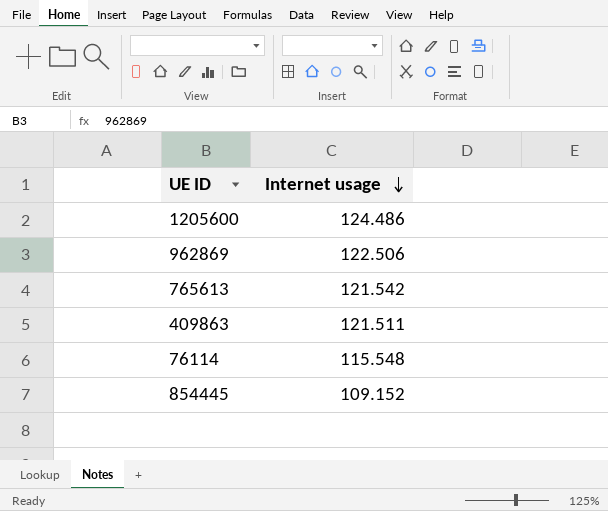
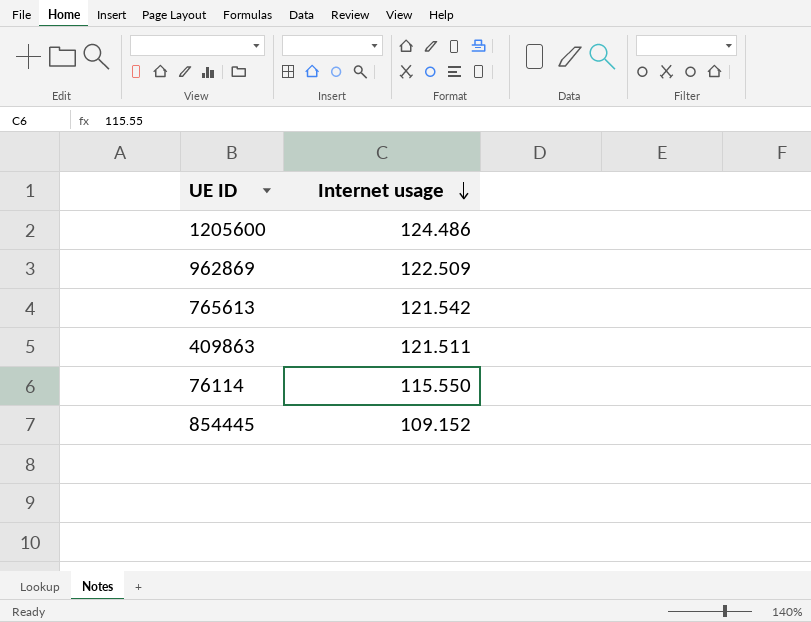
962869 | Internet usage: 122.506 -> 122.509
76114 | Internet usage: 115.548 -> 115.550

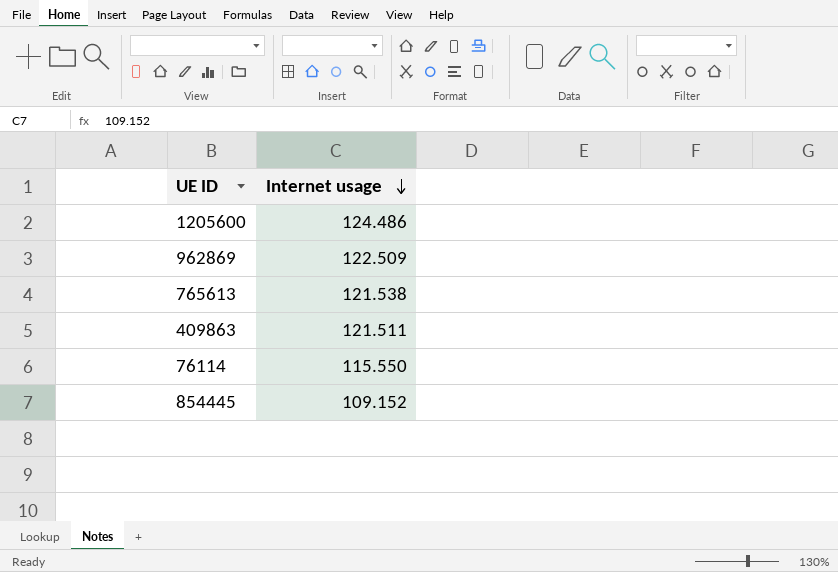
765613 | Internet usage: 121.542 -> 121.538

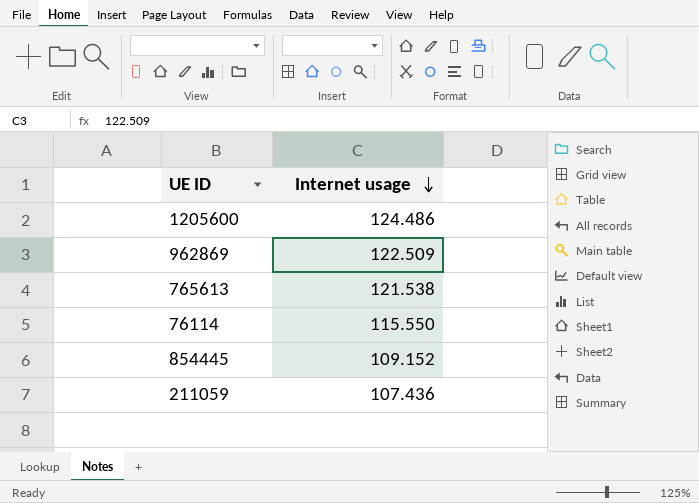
row 409863: 121.511 -> none
row 211059: none -> 107.436

